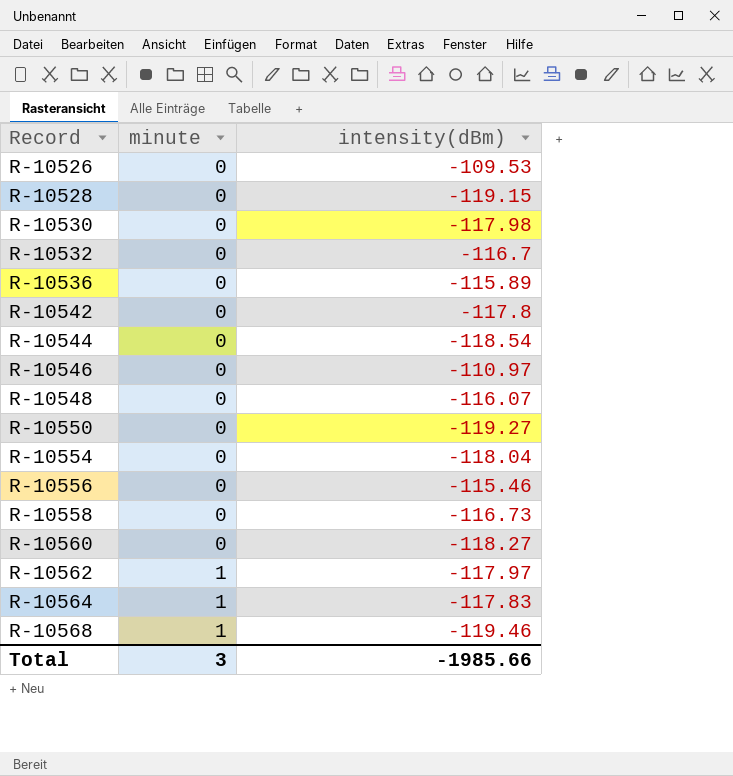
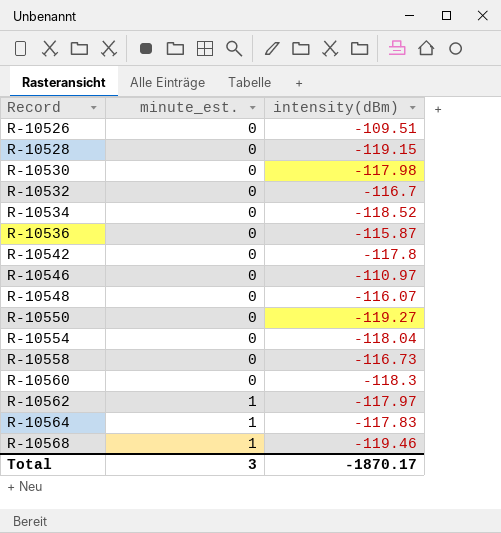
column name: minute -> minute_est.
row R-10544: 0 | -118.54 -> none
row R-10556: 0 | -115.46 -> none
R-10526 | intensity(dBm): -109.53 -> -109.51
row R-10534: none -> 0 | -118.52
R-10536 | intensity(dBm): -115.89 -> -115.87
R-10560 | intensity(dBm): -118.27 -> -118.3
Total | intensity(dBm): -1985.66 -> -1870.17

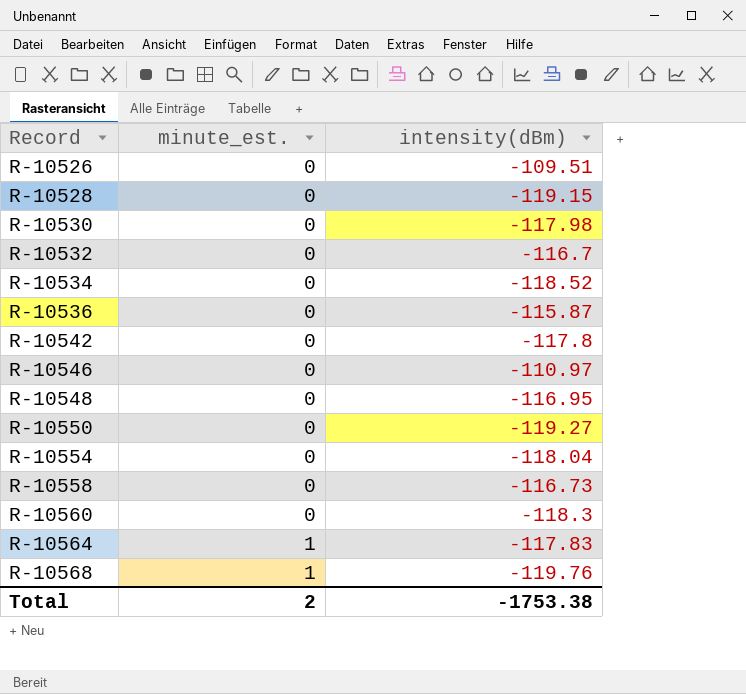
row R-10562: 1 | -117.97 -> none
R-10548 | intensity(dBm): -116.07 -> -116.95
R-10568 | intensity(dBm): -119.46 -> -119.76
Total | minute_est.: 3 -> 2
Total | intensity(dBm): -1870.17 -> -1753.38

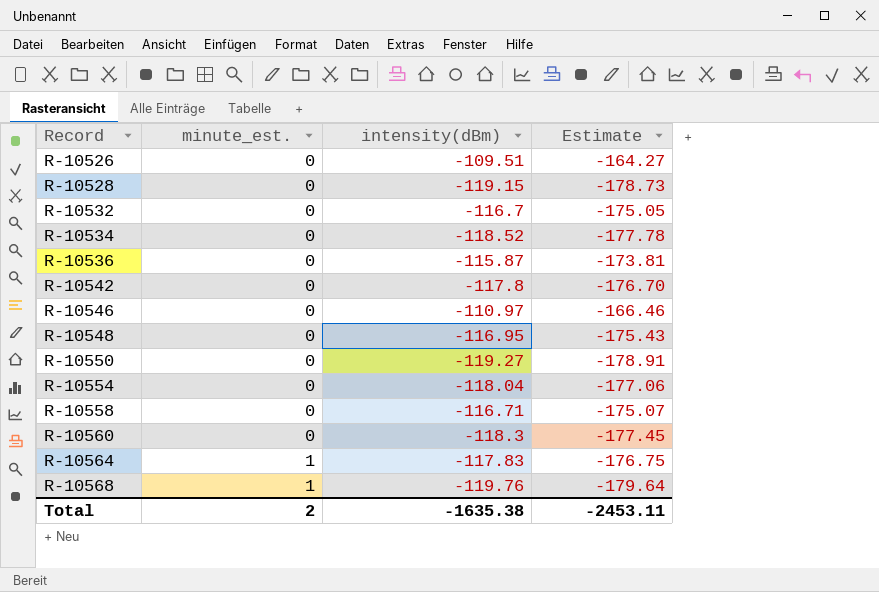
column Estimate | formula: none -> [intensity(dBm)] * 1.5
row R-10530: 0 | -117.98 -> none
R-10558 | intensity(dBm): -116.73 -> -116.71
Total | intensity(dBm): -1753.38 -> -1635.38

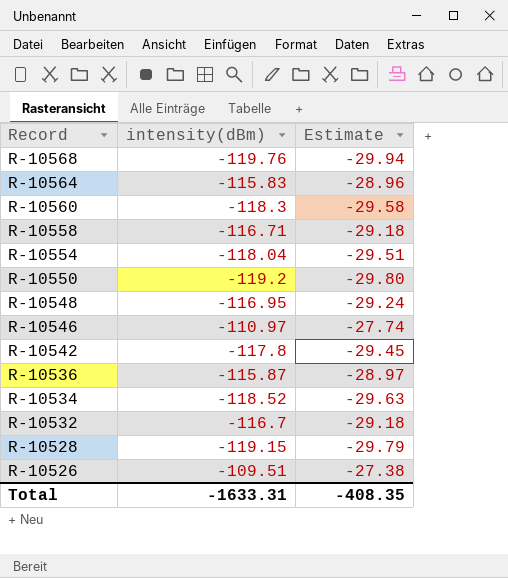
row order: Record ascending -> Record descending
column minute_est. | position: 2 -> none
column Estimate | formula: [intensity(dBm)] * 1.5 -> [intensity(dBm)] * 0.25
R-10564 | intensity(dBm): -117.83 -> -115.83
R-10550 | intensity(dBm): -119.27 -> -119.2
Total | intensity(dBm): -1635.38 -> -1633.31
Total | Estimate: -2453.11 -> -408.35

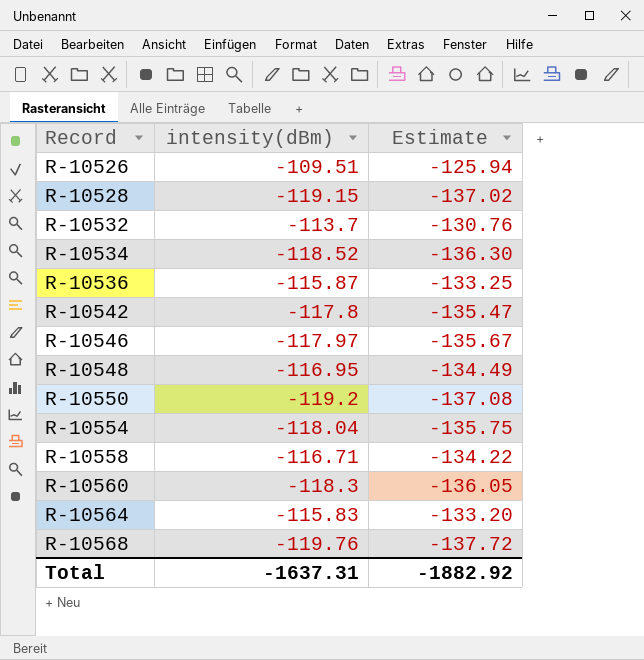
row order: Record descending -> Record ascending
column Estimate | formula: [intensity(dBm)] * 0.25 -> [intensity(dBm)] * 1.15
R-10532 | intensity(dBm): -116.7 -> -113.7
R-10546 | intensity(dBm): -110.97 -> -117.97
Total | intensity(dBm): -1633.31 -> -1637.31
Total | Estimate: -408.35 -> -1882.92

